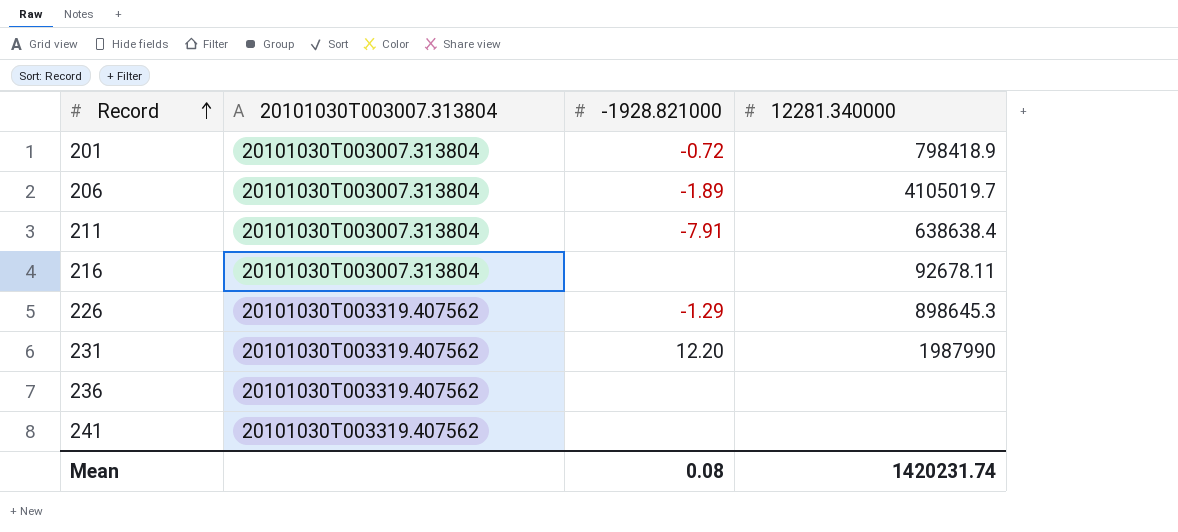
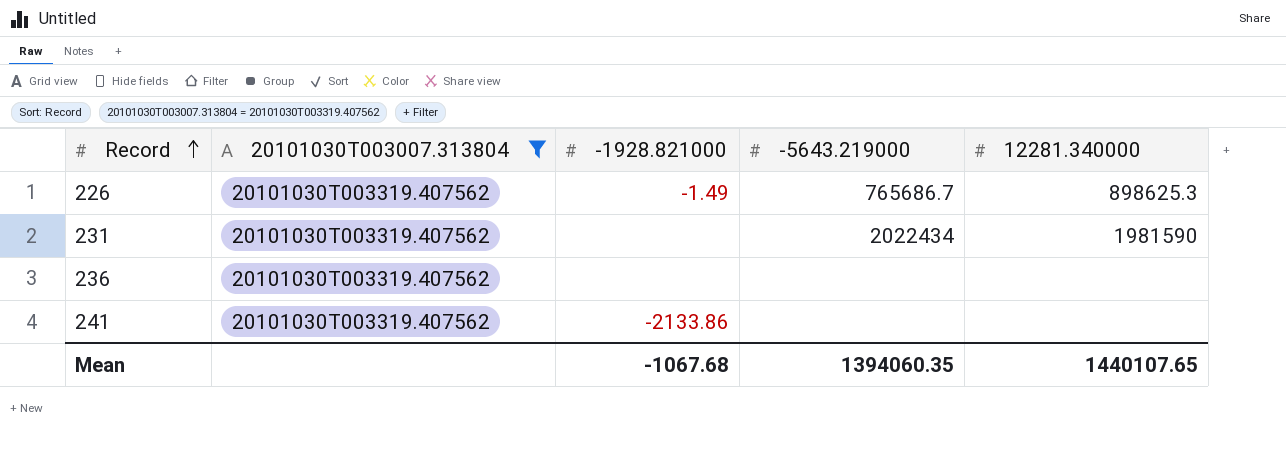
filter: none -> 20101030T003007.313804 = 20101030T003319.407562
column -5643.219000 | position: none -> 4
226 | -1928.821000: -1.29 -> -1.49
226 | 12281.340000: 898645.3 -> 898625.3
231 | -1928.821000: 12.20 -> none
231 | 12281.340000: 1987990 -> 1981590
241 | -1928.821000: none -> -2133.86
Mean | -1928.821000: 0.08 -> -1067.68
Mean | 12281.340000: 1420231.74 -> 1440107.65

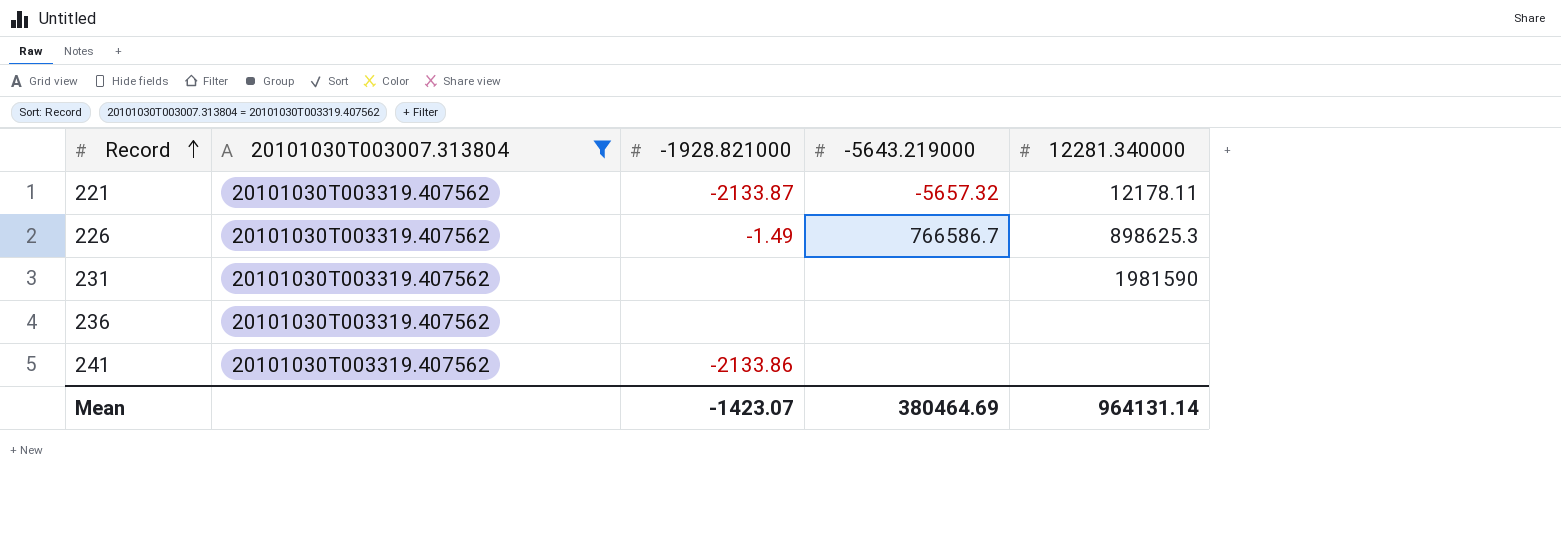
row 221: none -> 20101030T003319.407562 | -2133.87 | -5657.32 | 12178.11
226 | -5643.219000: 765686.7 -> 766586.7
231 | -5643.219000: 2022434 -> none
Mean | -1928.821000: -1067.68 -> -1423.07
Mean | -5643.219000: 1394060.35 -> 380464.69
Mean | 12281.340000: 1440107.65 -> 964131.14

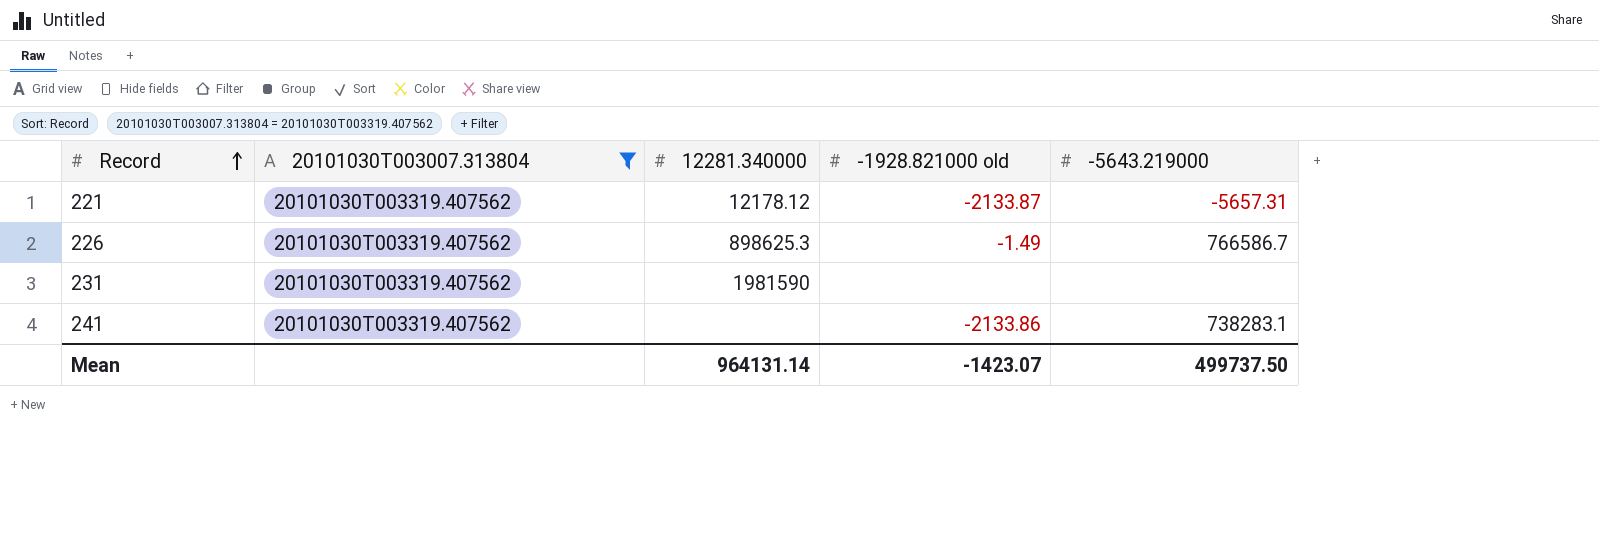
column 12281.340000 | position: 5 -> 3
column name: -1928.821000 -> -1928.821000 old
row 236: 20101030T003319.407562 | none | none | none -> none
221 | 12281.340000: 12178.11 -> 12178.12
221 | -5643.219000: -5657.32 -> -5657.31
241 | -5643.219000: none -> 738283.1
Mean | -5643.219000: 380464.69 -> 499737.50

